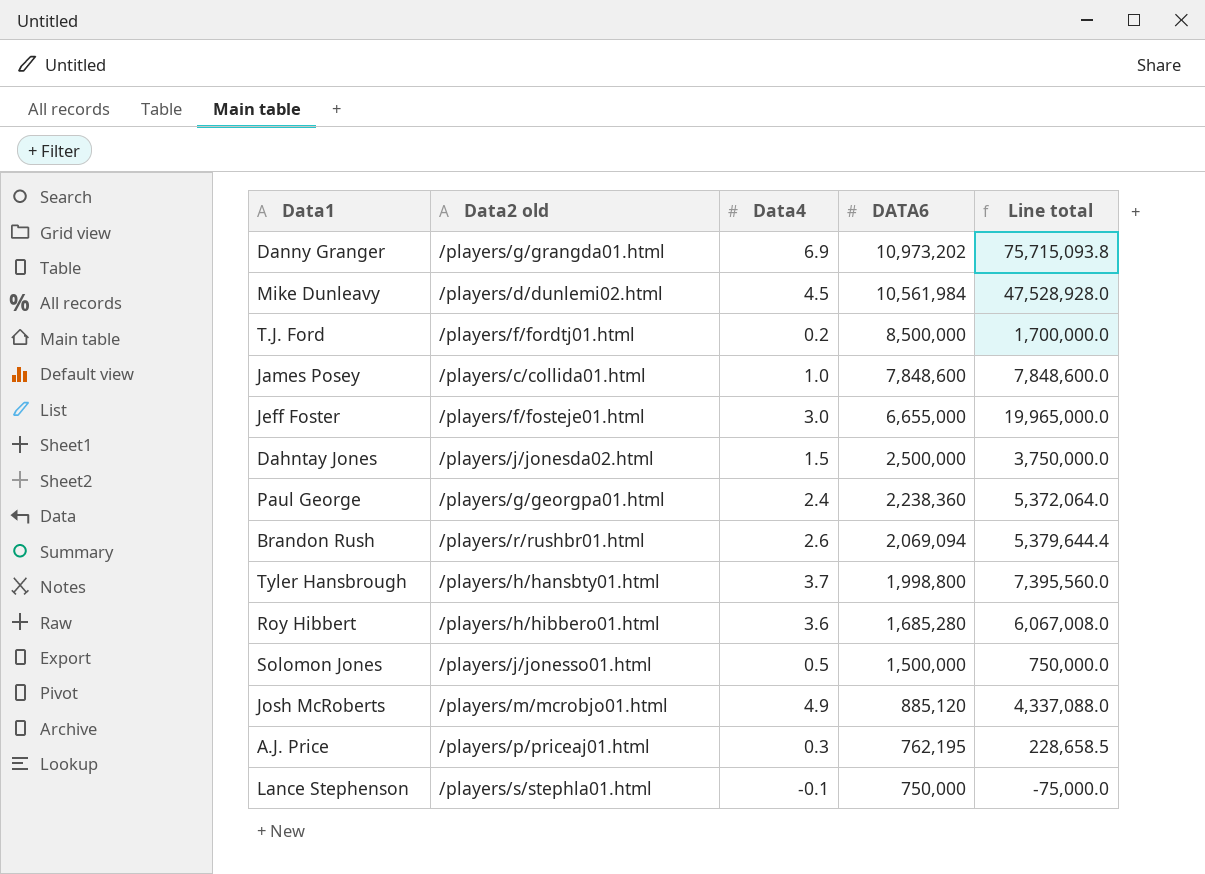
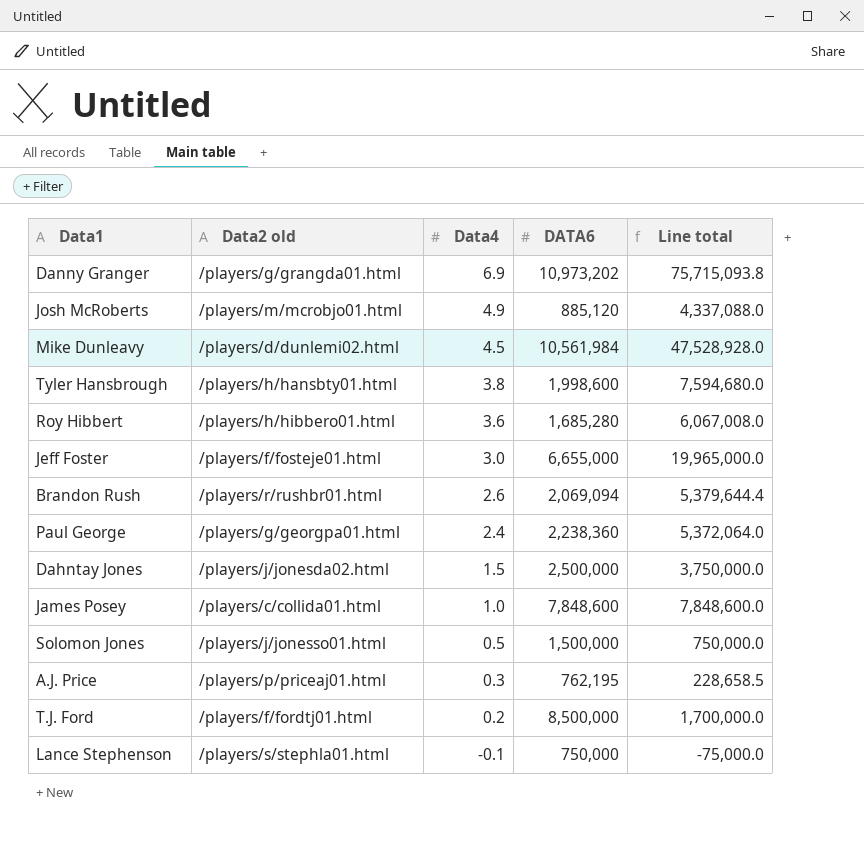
row order: DATA6 descending -> Data4 descending
Tyler Hansbrough | Data4: 3.7 -> 3.8
Tyler Hansbrough | DATA6: 1,998,800 -> 1,998,600
Tyler Hansbrough | Line total: 7,395,560.0 -> 7,594,680.0

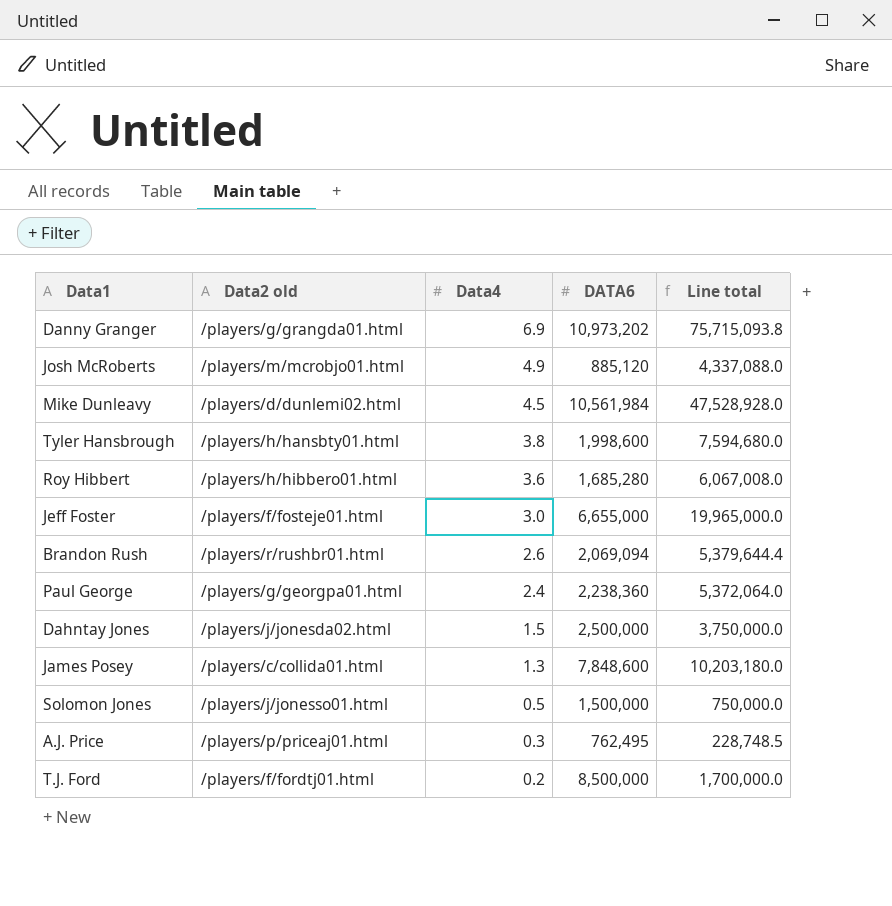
row Lance Stephenson: /players/s/stephla01.html | -0.1 | 750,000 | -75,000.0 -> none
James Posey | Data4: 1.0 -> 1.3
James Posey | Line total: 7,848,600.0 -> 10,203,180.0
A.J. Price | DATA6: 762,195 -> 762,495
A.J. Price | Line total: 228,658.5 -> 228,748.5

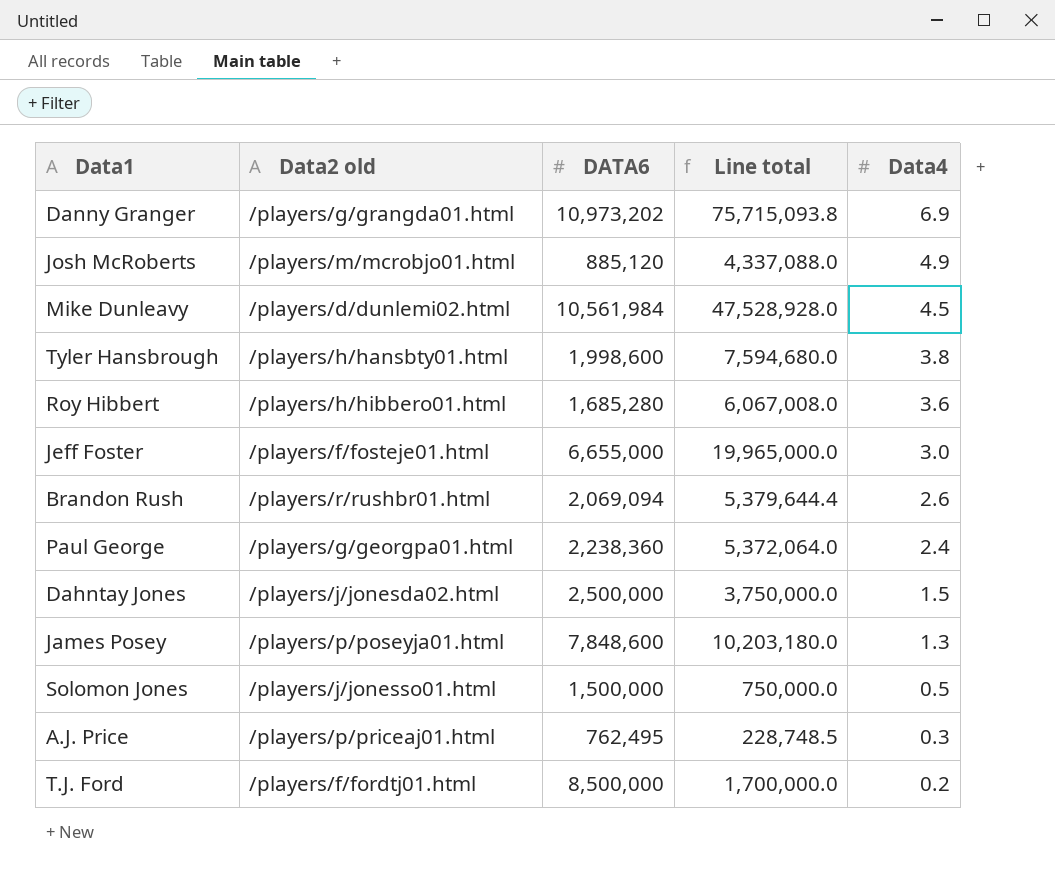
column Data4 | position: 3 -> 5
James Posey | Data2 old: /players/c/collida01.html -> /players/p/poseyja01.html

